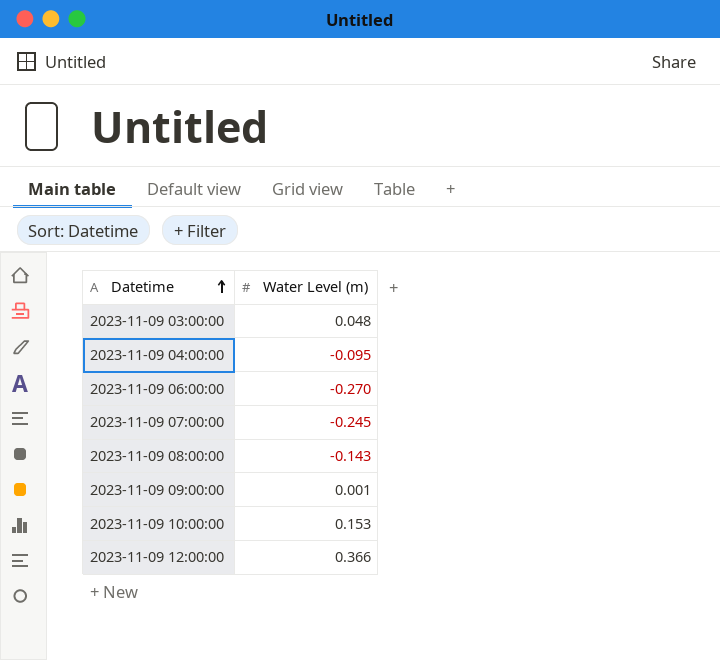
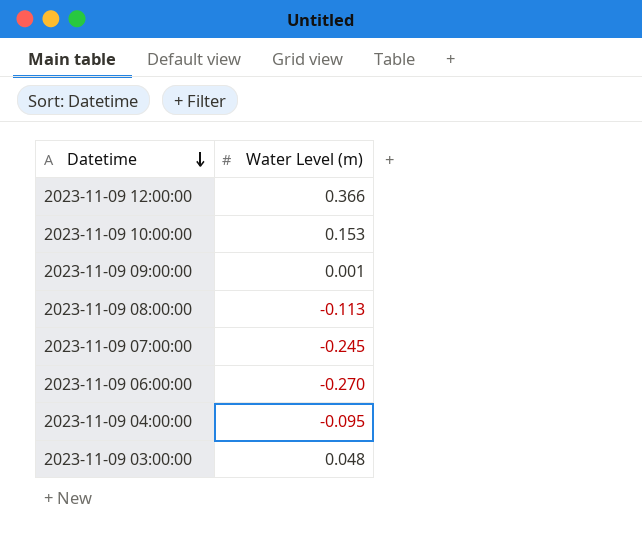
row order: Datetime ascending -> Datetime descending
2023-11-09 08:00:00 | Water Level (m): -0.143 -> -0.113

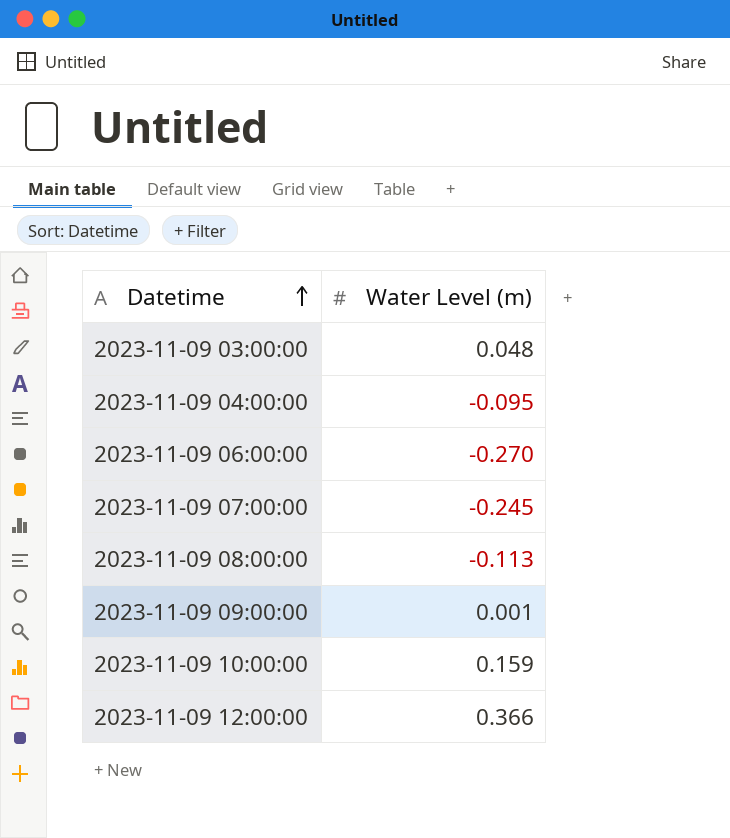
row order: Datetime descending -> Datetime ascending
2023-11-09 10:00:00 | Water Level (m): 0.153 -> 0.159

